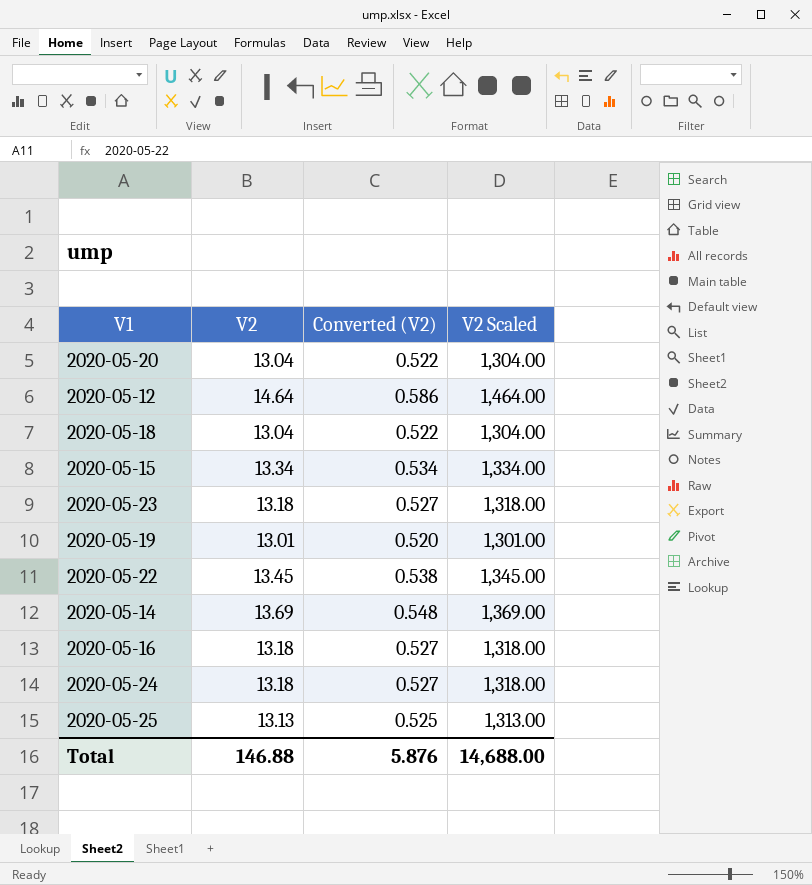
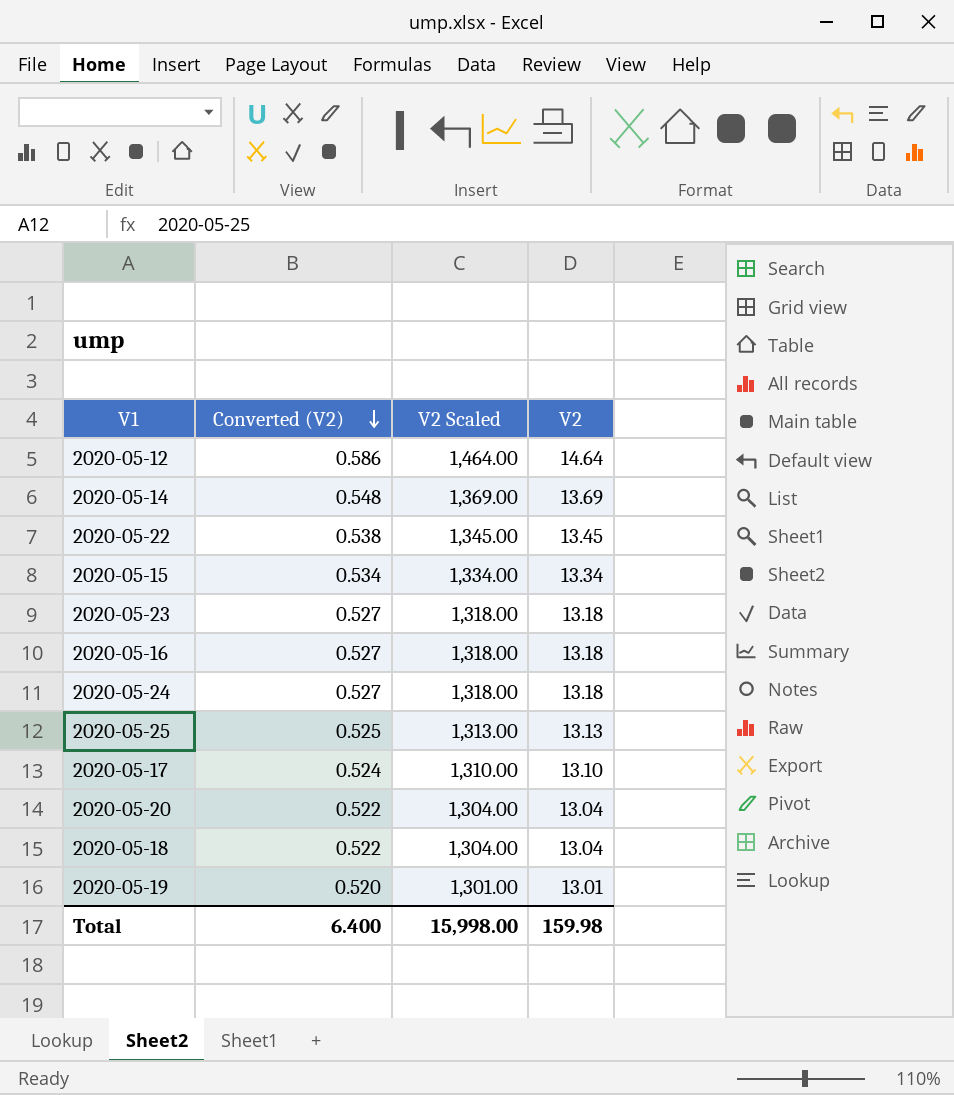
row order: none -> Converted (V2) descending
column V2 | position: 2 -> 4
row 2020-05-17: none -> 0.524 | 1,310.00 | 13.10
Total | Converted (V2): 5.876 -> 6.400
Total | V2 Scaled: 14,688.00 -> 15,998.00
Total | V2: 146.88 -> 159.98

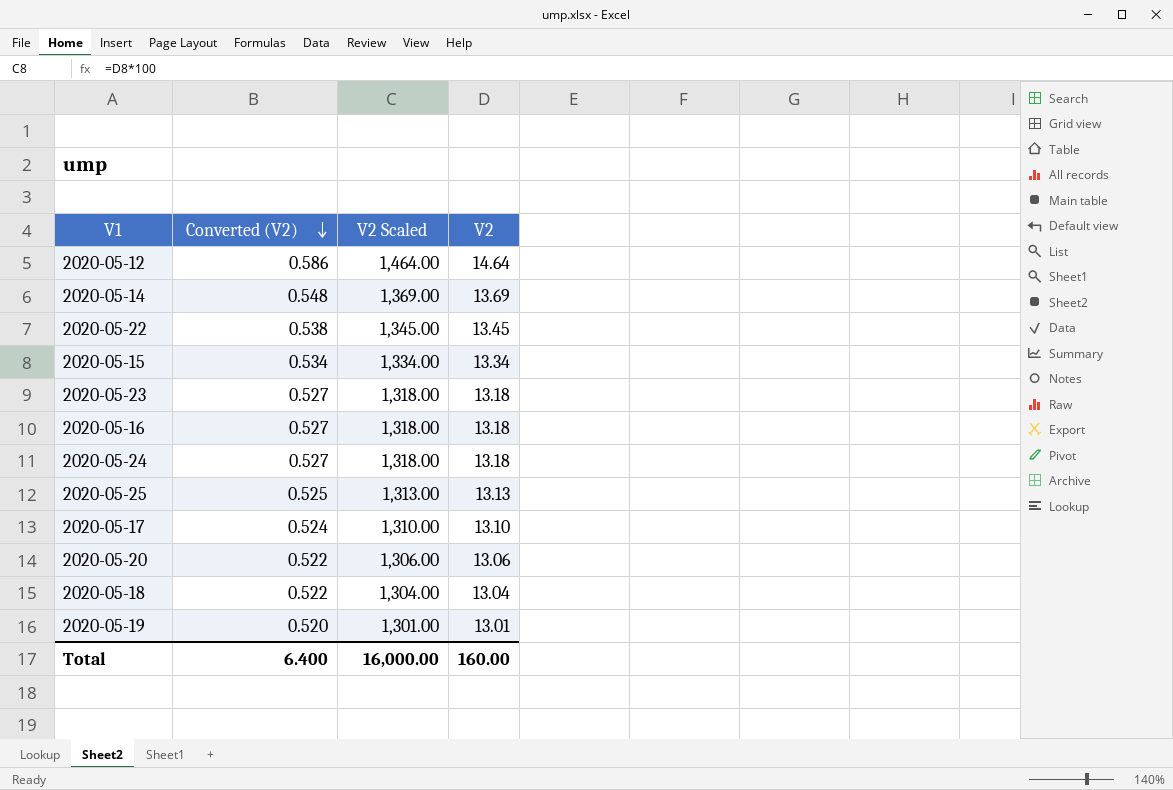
2020-05-20 | V2 Scaled: 1,304.00 -> 1,306.00
2020-05-20 | V2: 13.04 -> 13.06
Total | V2 Scaled: 15,998.00 -> 16,000.00
Total | V2: 159.98 -> 160.00

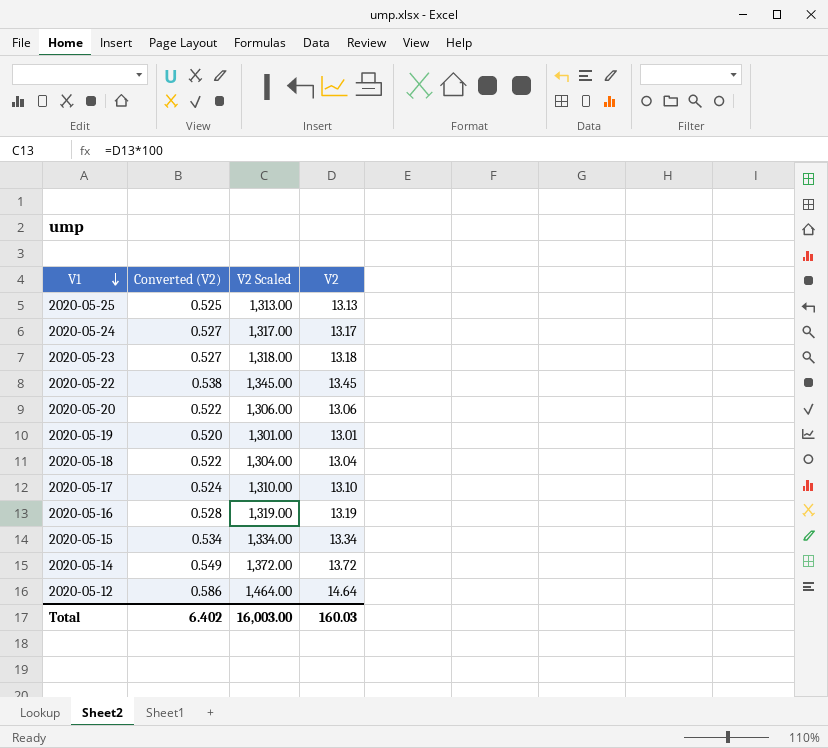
row order: Converted (V2) descending -> V1 descending
2020-05-24 | V2 Scaled: 1,318.00 -> 1,317.00
2020-05-24 | V2: 13.18 -> 13.17
2020-05-16 | Converted (V2): 0.527 -> 0.528
2020-05-16 | V2 Scaled: 1,318.00 -> 1,319.00
2020-05-16 | V2: 13.18 -> 13.19
2020-05-14 | Converted (V2): 0.548 -> 0.549
2020-05-14 | V2 Scaled: 1,369.00 -> 1,372.00
2020-05-14 | V2: 13.69 -> 13.72
Total | Converted (V2): 6.400 -> 6.402
Total | V2 Scaled: 16,000.00 -> 16,003.00
Total | V2: 160.00 -> 160.03

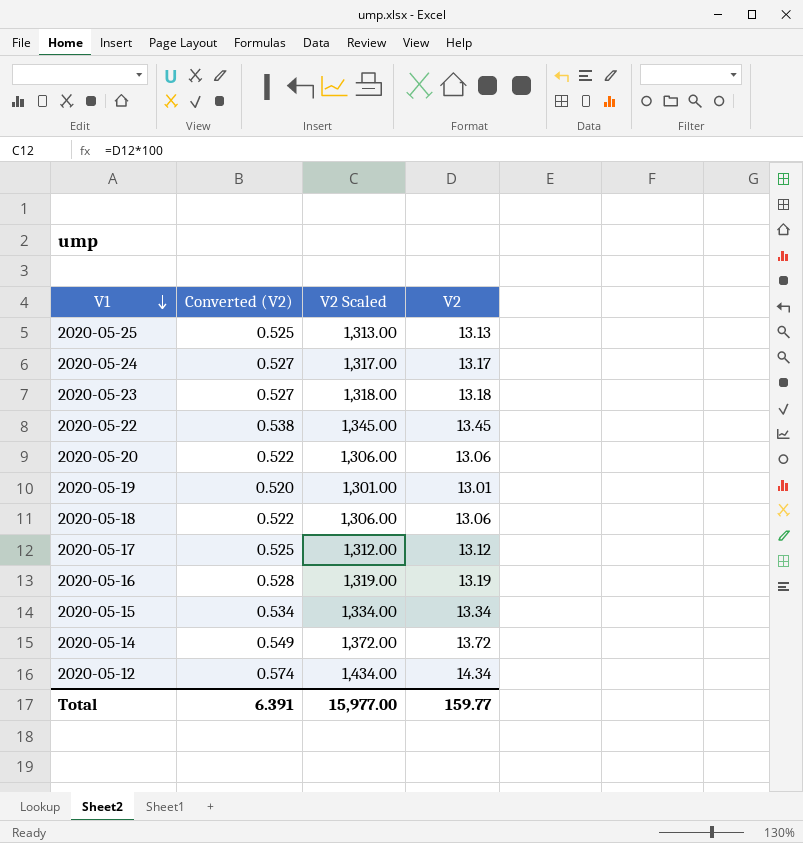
2020-05-18 | V2 Scaled: 1,304.00 -> 1,306.00
2020-05-18 | V2: 13.04 -> 13.06
2020-05-17 | Converted (V2): 0.524 -> 0.525
2020-05-17 | V2 Scaled: 1,310.00 -> 1,312.00
2020-05-17 | V2: 13.10 -> 13.12
2020-05-12 | Converted (V2): 0.586 -> 0.574
2020-05-12 | V2 Scaled: 1,464.00 -> 1,434.00
2020-05-12 | V2: 14.64 -> 14.34
Total | Converted (V2): 6.402 -> 6.391
Total | V2 Scaled: 16,003.00 -> 15,977.00
Total | V2: 160.03 -> 159.77

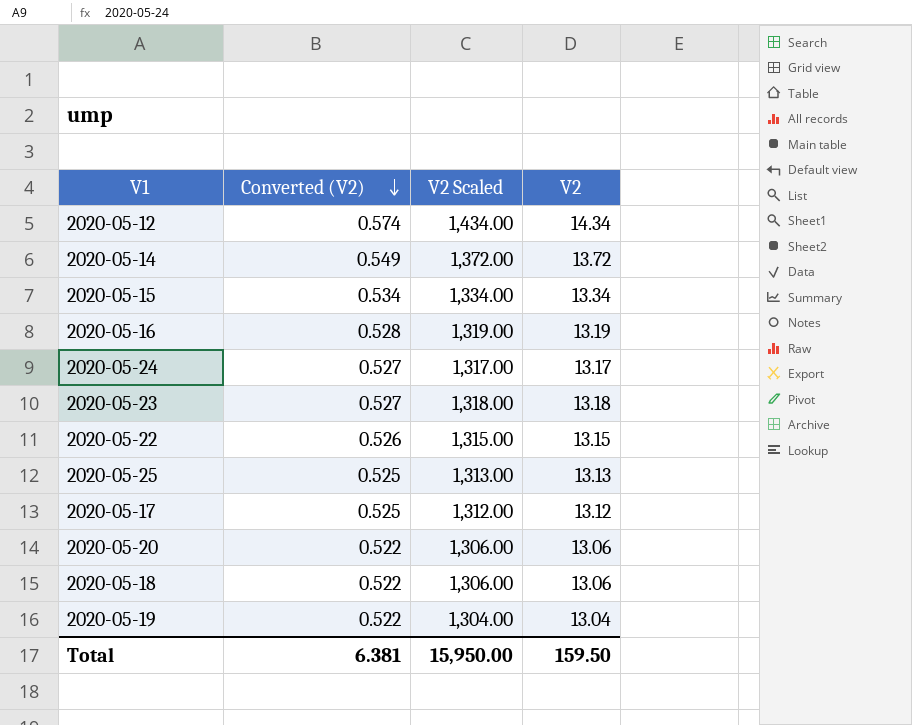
row order: V1 descending -> Converted (V2) descending
2020-05-22 | Converted (V2): 0.538 -> 0.526
2020-05-22 | V2 Scaled: 1,345.00 -> 1,315.00
2020-05-22 | V2: 13.45 -> 13.15
2020-05-19 | Converted (V2): 0.520 -> 0.522
2020-05-19 | V2 Scaled: 1,301.00 -> 1,304.00
2020-05-19 | V2: 13.01 -> 13.04
Total | Converted (V2): 6.391 -> 6.381
Total | V2 Scaled: 15,977.00 -> 15,950.00
Total | V2: 159.77 -> 159.50

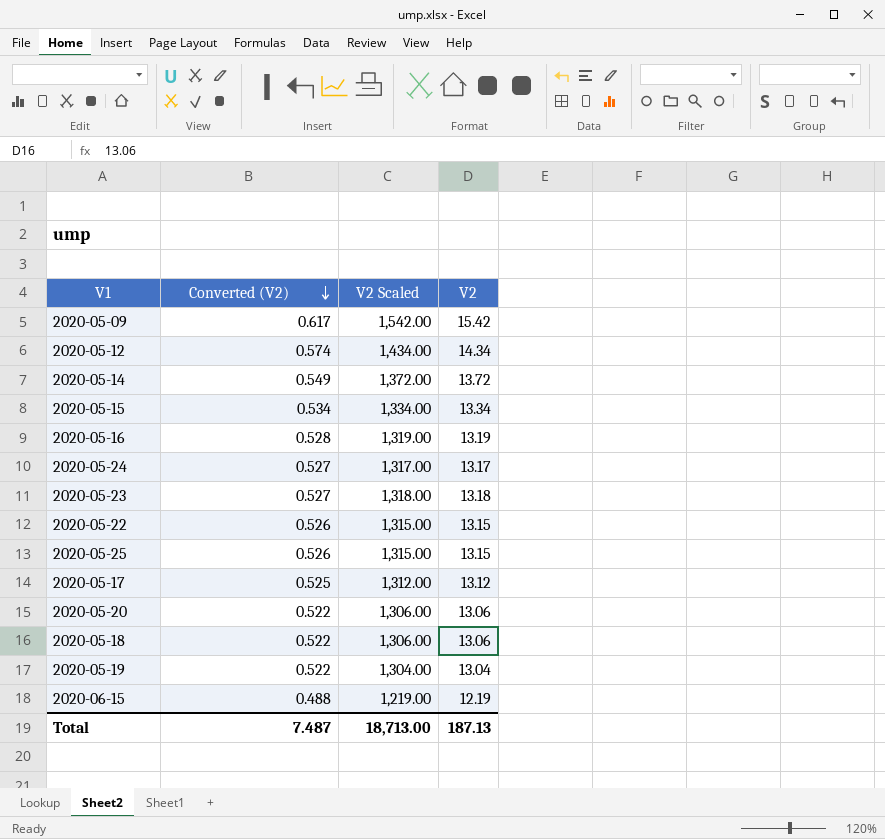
row 2020-05-09: none -> 0.617 | 1,542.00 | 15.42
2020-05-25 | Converted (V2): 0.525 -> 0.526
2020-05-25 | V2 Scaled: 1,313.00 -> 1,315.00
2020-05-25 | V2: 13.13 -> 13.15
row 2020-06-15: none -> 0.488 | 1,219.00 | 12.19
Total | Converted (V2): 6.381 -> 7.487
Total | V2 Scaled: 15,950.00 -> 18,713.00
Total | V2: 159.50 -> 187.13

